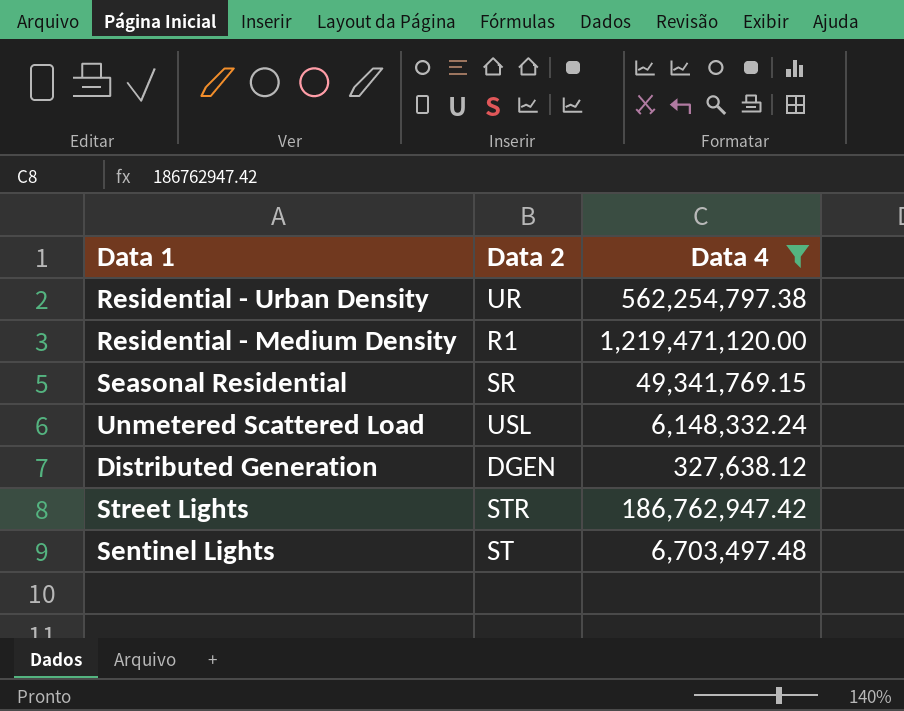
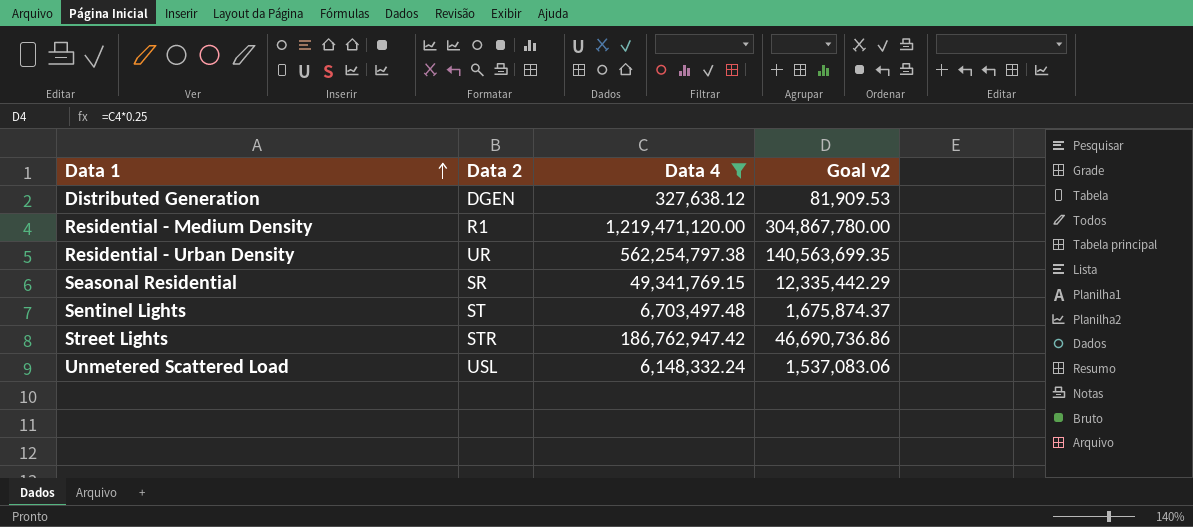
row order: none -> Data 1 ascending
column Goal v2 | formula: none -> [Data 4] * 0.25

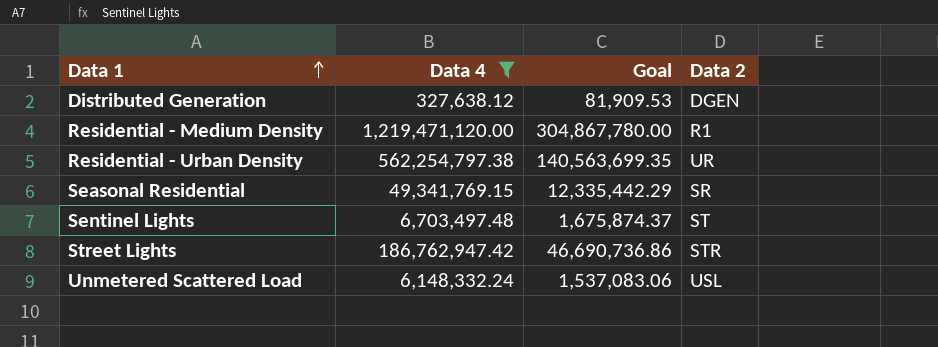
column name: Goal v2 -> Goal
column Data 2 | position: 2 -> 4

